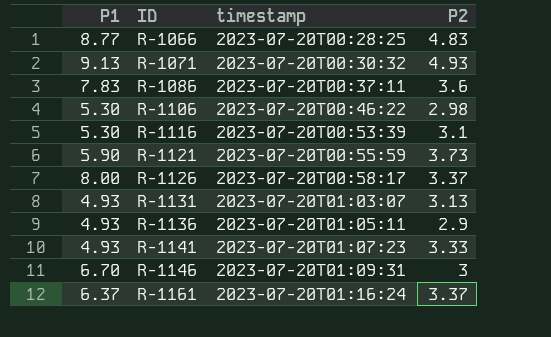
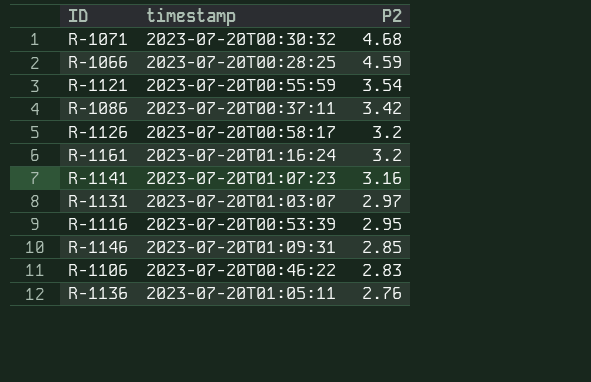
row order: ID ascending -> P2 descending
column P1 | position: 1 -> none
R-1071 | P2: 4.93 -> 4.68
R-1066 | P2: 4.83 -> 4.59
R-1121 | P2: 3.73 -> 3.54
R-1086 | P2: 3.6 -> 3.42
R-1126 | P2: 3.37 -> 3.2
R-1161 | P2: 3.37 -> 3.2
R-1141 | P2: 3.33 -> 3.16
R-1131 | P2: 3.13 -> 2.97
R-1116 | P2: 3.1 -> 2.95
R-1146 | P2: 3 -> 2.85
R-1106 | P2: 2.98 -> 2.83
R-1136 | P2: 2.9 -> 2.76

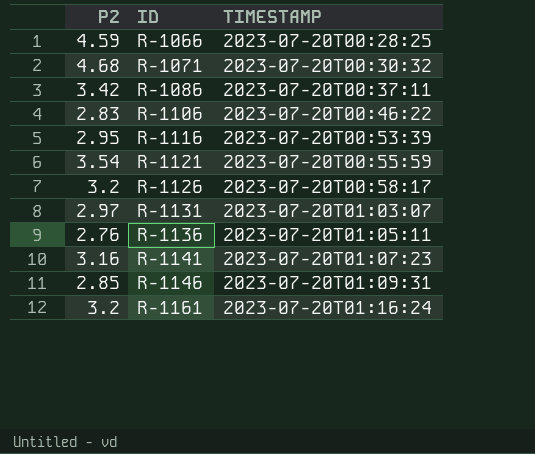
row order: P2 descending -> ID ascending
column P2 | position: 3 -> 1
column name: timestamp -> TIMESTAMP

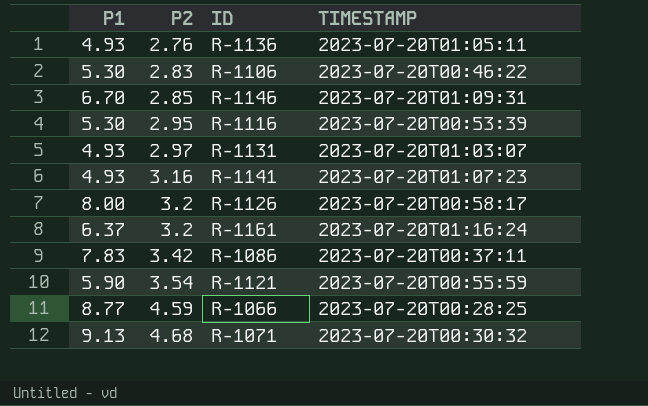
row order: ID ascending -> P2 ascending
column P1 | position: none -> 1

